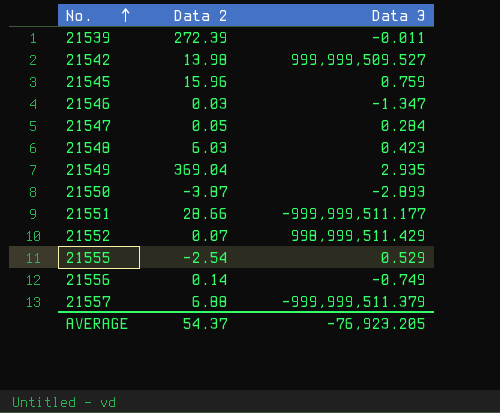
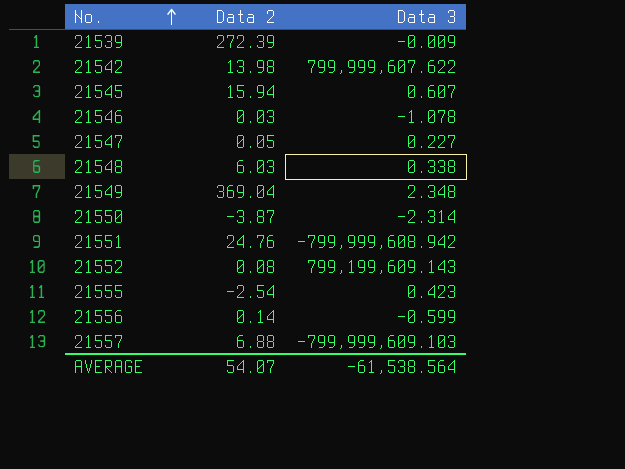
21539 | Data 3: -0.011 -> -0.009
21542 | Data 3: 999,999,509.527 -> 799,999,607.622
21545 | Data 2: 15.96 -> 15.94
21545 | Data 3: 0.759 -> 0.607
21546 | Data 3: -1.347 -> -1.078
21547 | Data 3: 0.284 -> 0.227
21548 | Data 3: 0.423 -> 0.338
21549 | Data 3: 2.935 -> 2.348
21550 | Data 3: -2.893 -> -2.314
21551 | Data 2: 28.66 -> 24.76
21551 | Data 3: -999,999,511.177 -> -799,999,608.942
21552 | Data 2: 0.07 -> 0.08
21552 | Data 3: 998,999,511.429 -> 799,199,609.143
21555 | Data 3: 0.529 -> 0.423
21556 | Data 3: -0.749 -> -0.599
21557 | Data 3: -999,999,511.379 -> -799,999,609.103
AVERAGE | Data 2: 54.37 -> 54.07
AVERAGE | Data 3: -76,923.205 -> -61,538.564

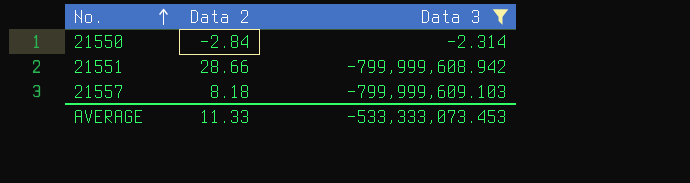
filter: none -> Data 3 <= -2.314
21550 | Data 2: -3.87 -> -2.84
21551 | Data 2: 24.76 -> 28.66
21557 | Data 2: 6.88 -> 8.18
AVERAGE | Data 2: 54.07 -> 11.33
AVERAGE | Data 3: -61,538.564 -> -533,333,073.453

